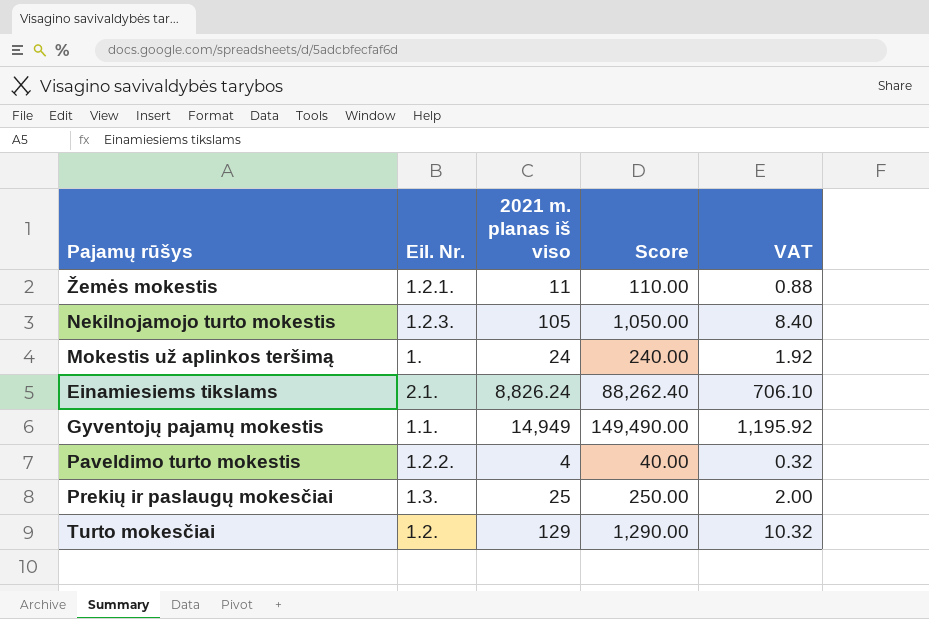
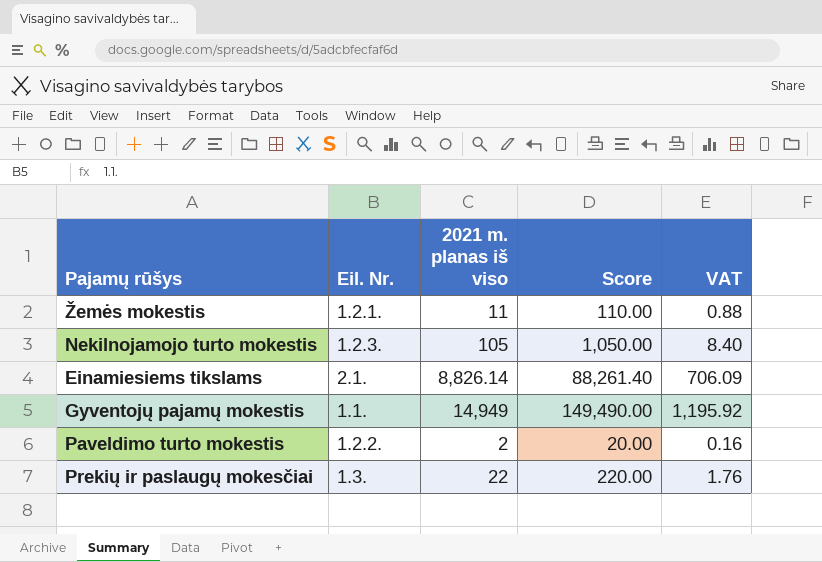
row Mokestis už aplinkos teršimą: 1. | 24 | 240.00 | 1.92 -> none
row Turto mokesčiai: 1.2. | 129 | 1,290.00 | 10.32 -> none
Einamiesiems tikslams | 2021 m. planas iš viso: 8,826.24 -> 8,826.14
Einamiesiems tikslams | Score: 88,262.40 -> 88,261.40
Einamiesiems tikslams | VAT: 706.10 -> 706.09
Paveldimo turto mokestis | 2021 m. planas iš viso: 4 -> 2
Paveldimo turto mokestis | Score: 40.00 -> 20.00
Paveldimo turto mokestis | VAT: 0.32 -> 0.16
Prekių ir paslaugų mokesčiai | 2021 m. planas iš viso: 25 -> 22
Prekių ir paslaugų mokesčiai | Score: 250.00 -> 220.00
Prekių ir paslaugų mokesčiai | VAT: 2.00 -> 1.76

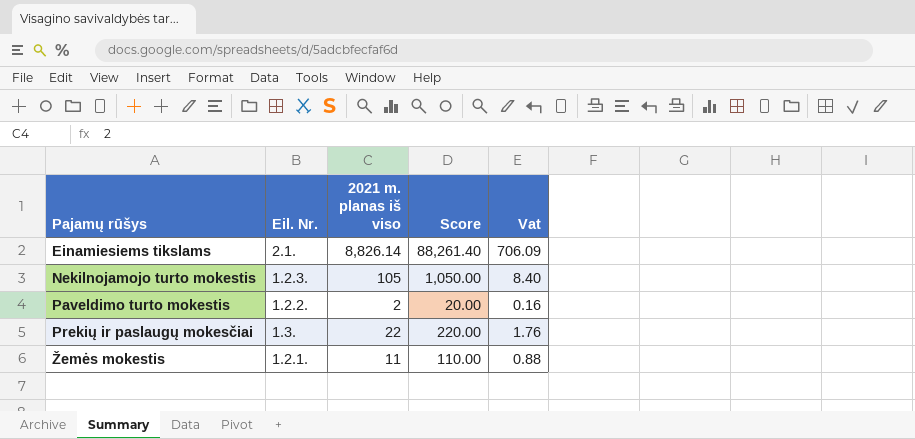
row order: none -> Pajamų rūšys ascending
column name: VAT -> Vat
row Gyventojų pajamų mokestis: 1.1. | 14,949 | 149,490.00 | 1,195.92 -> none

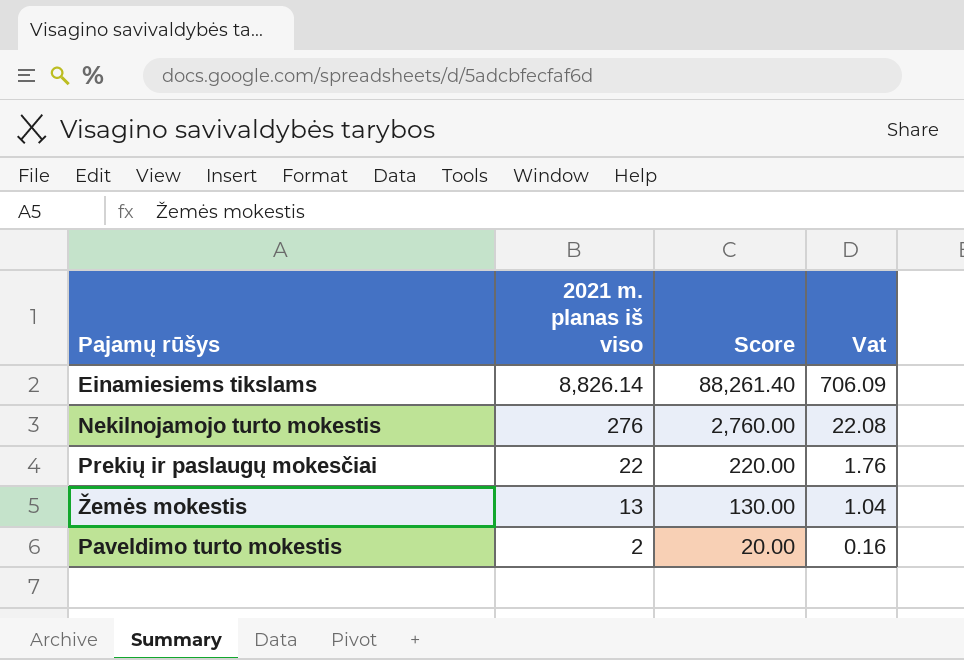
row order: Pajamų rūšys ascending -> 2021 m. planas iš viso descending
column Eil. Nr. | position: 2 -> none
Nekilnojamojo turto mokestis | 2021 m. planas iš viso: 105 -> 276
Nekilnojamojo turto mokestis | Score: 1,050.00 -> 2,760.00
Nekilnojamojo turto mokestis | Vat: 8.40 -> 22.08
Žemės mokestis | 2021 m. planas iš viso: 11 -> 13
Žemės mokestis | Score: 110.00 -> 130.00
Žemės mokestis | Vat: 0.88 -> 1.04

